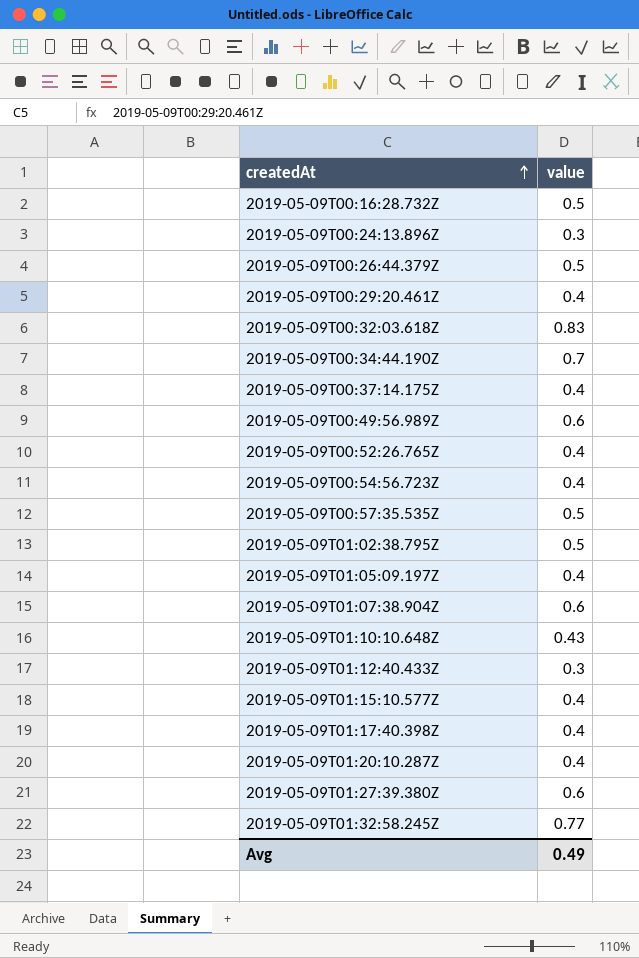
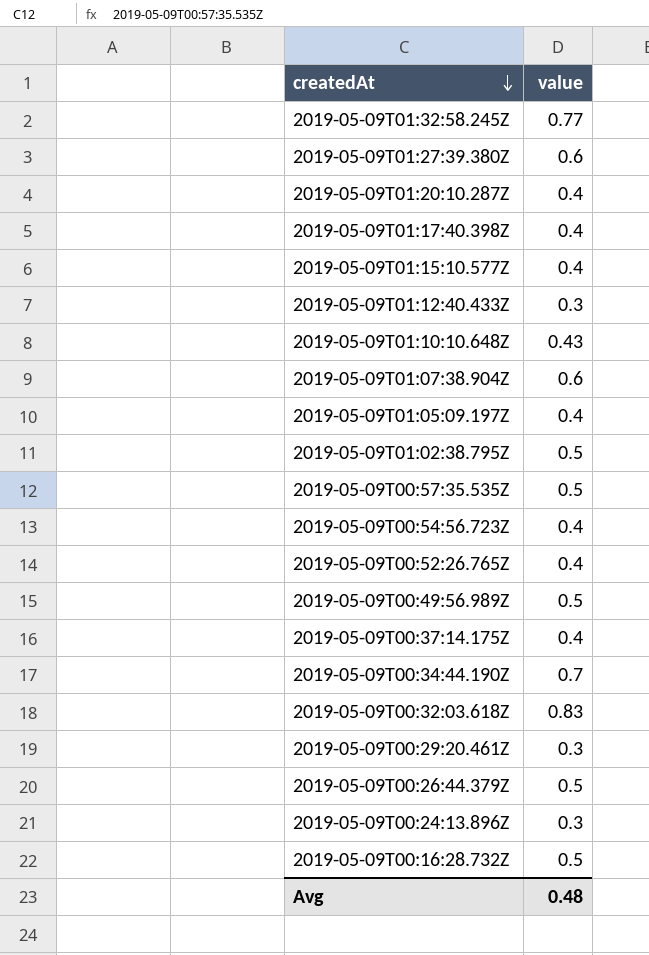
row order: createdAt ascending -> createdAt descending
2019-05-09T00:49:56.989Z | value: 0.6 -> 0.5
2019-05-09T00:29:20.461Z | value: 0.4 -> 0.3
Avg | value: 0.49 -> 0.48

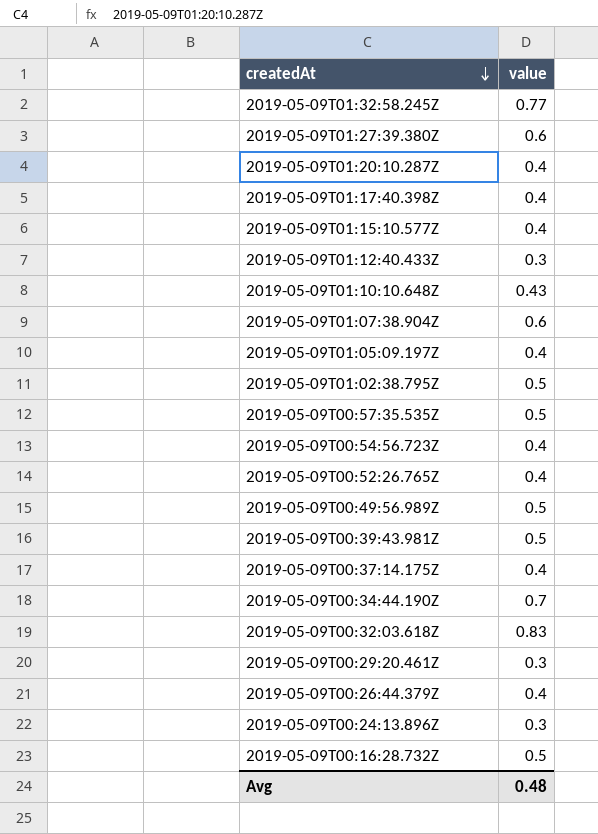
row 2019-05-09T00:39:43.981Z: none -> 0.5
2019-05-09T00:26:44.379Z | value: 0.5 -> 0.4

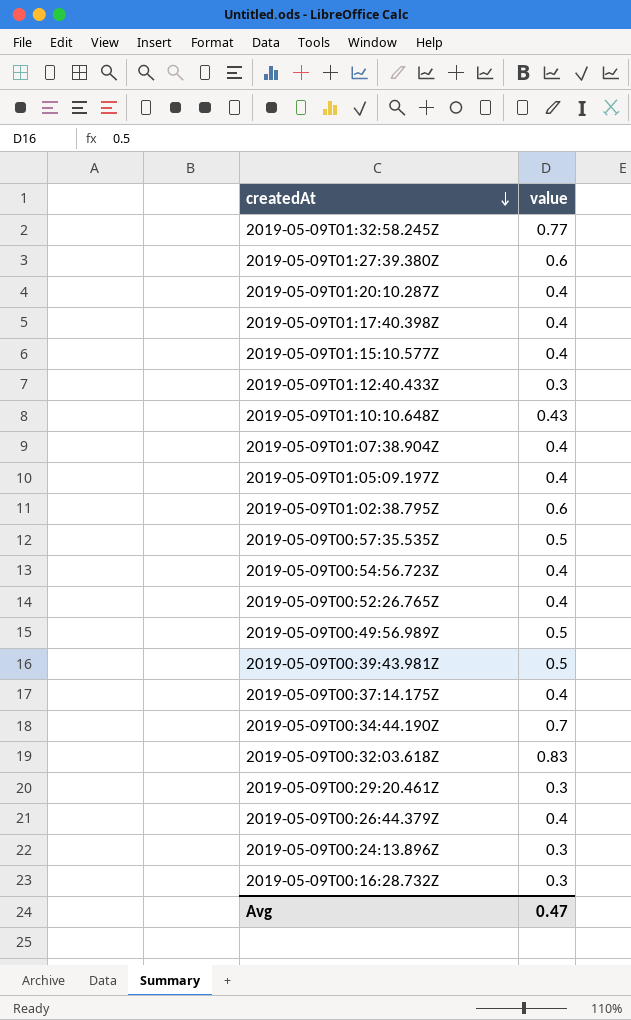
2019-05-09T01:07:38.904Z | value: 0.6 -> 0.4
2019-05-09T01:02:38.795Z | value: 0.5 -> 0.6
2019-05-09T00:16:28.732Z | value: 0.5 -> 0.3
Avg | value: 0.48 -> 0.47

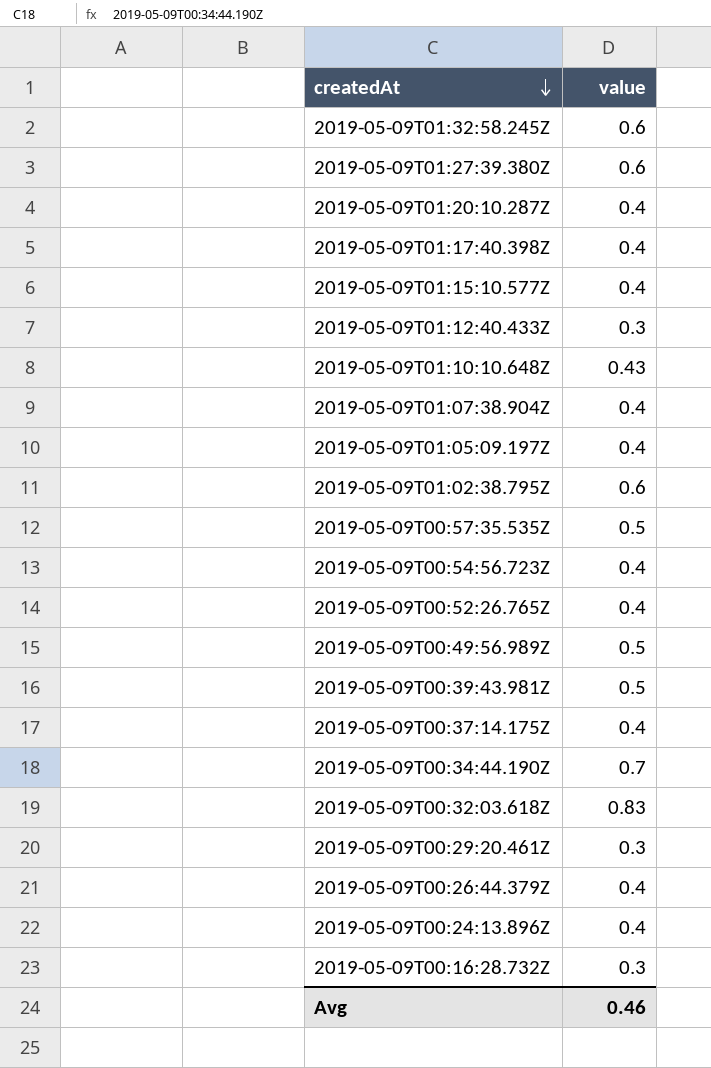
2019-05-09T01:32:58.245Z | value: 0.77 -> 0.6
2019-05-09T00:24:13.896Z | value: 0.3 -> 0.4
Avg | value: 0.47 -> 0.46

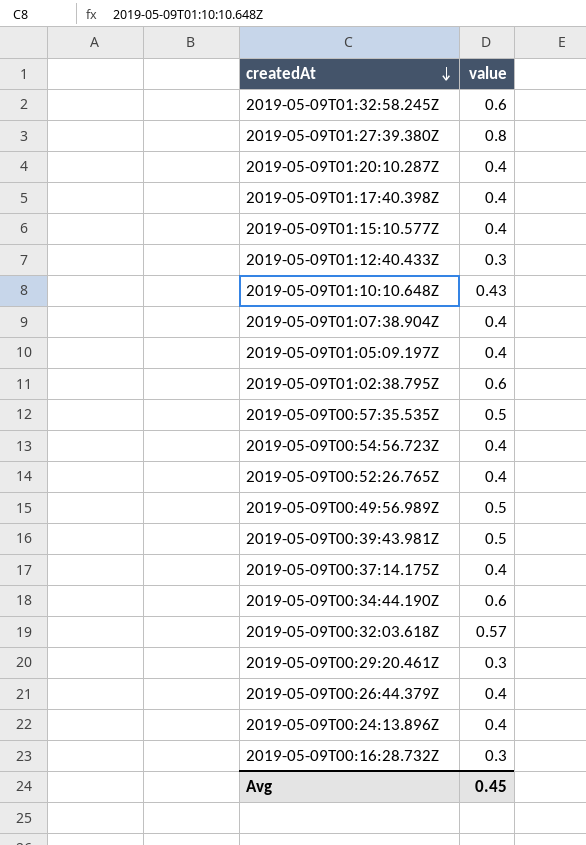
2019-05-09T01:27:39.380Z | value: 0.6 -> 0.8
2019-05-09T00:34:44.190Z | value: 0.7 -> 0.6
2019-05-09T00:32:03.618Z | value: 0.83 -> 0.57
Avg | value: 0.46 -> 0.45

